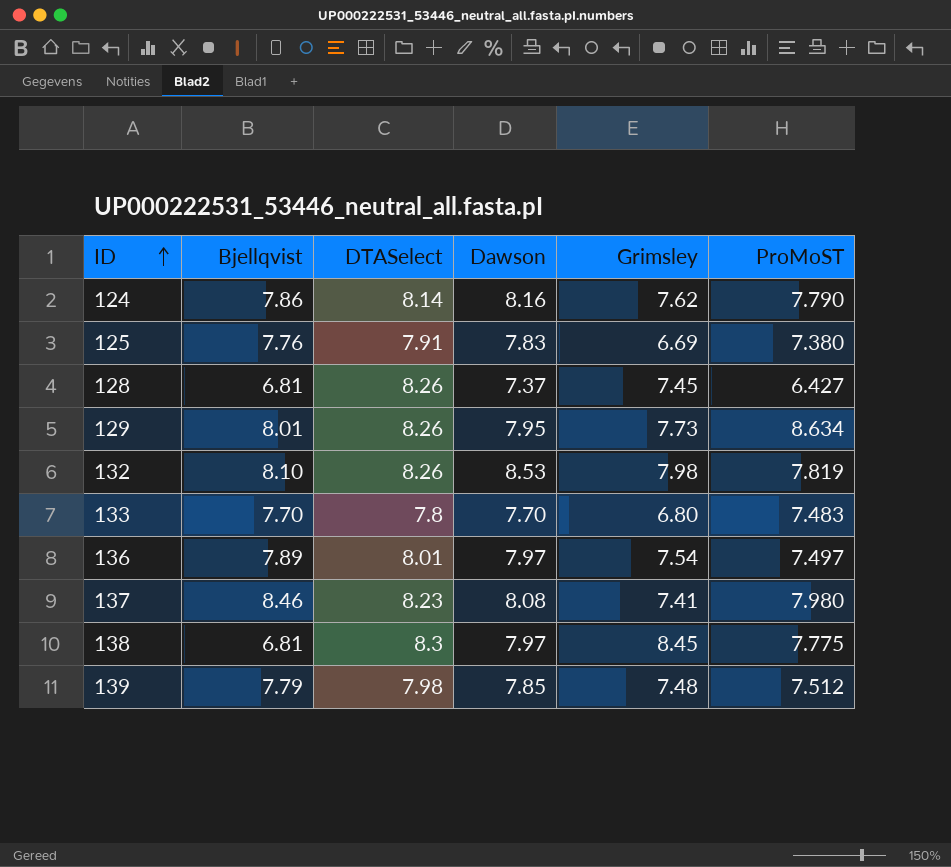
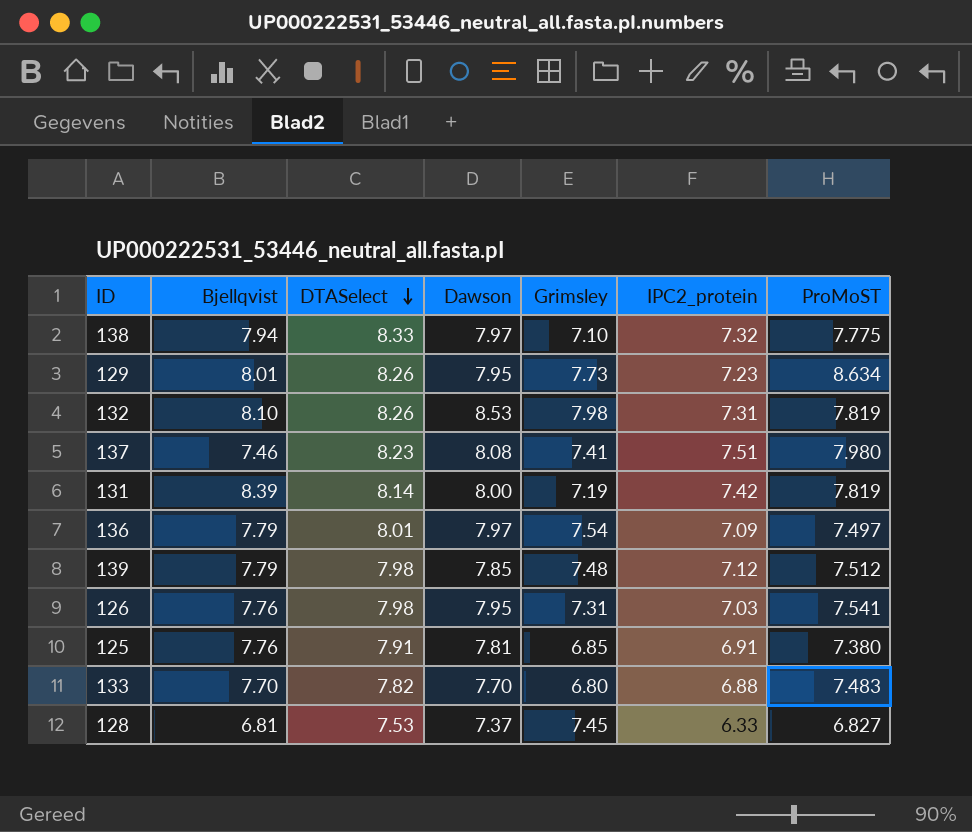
row order: ID ascending -> DTASelect descending
column IPC2_protein | position: none -> 6
row 124: 7.86 | 8.14 | 8.16 | 7.62 | 7.790 -> none
138 | Bjellqvist: 6.81 -> 7.94
138 | DTASelect: 8.3 -> 8.33
138 | Grimsley: 8.45 -> 7.10
137 | Bjellqvist: 8.46 -> 7.46
row 131: none -> 8.39 | 8.14 | 8.00 | 7.19 | 7.42 | 7.819
136 | Bjellqvist: 7.89 -> 7.79
row 126: none -> 7.76 | 7.98 | 7.95 | 7.31 | 7.03 | 7.541
125 | Dawson: 7.83 -> 7.81
125 | Grimsley: 6.69 -> 6.85
133 | DTASelect: 7.8 -> 7.82
128 | DTASelect: 8.26 -> 7.53
128 | ProMoST: 6.427 -> 6.827

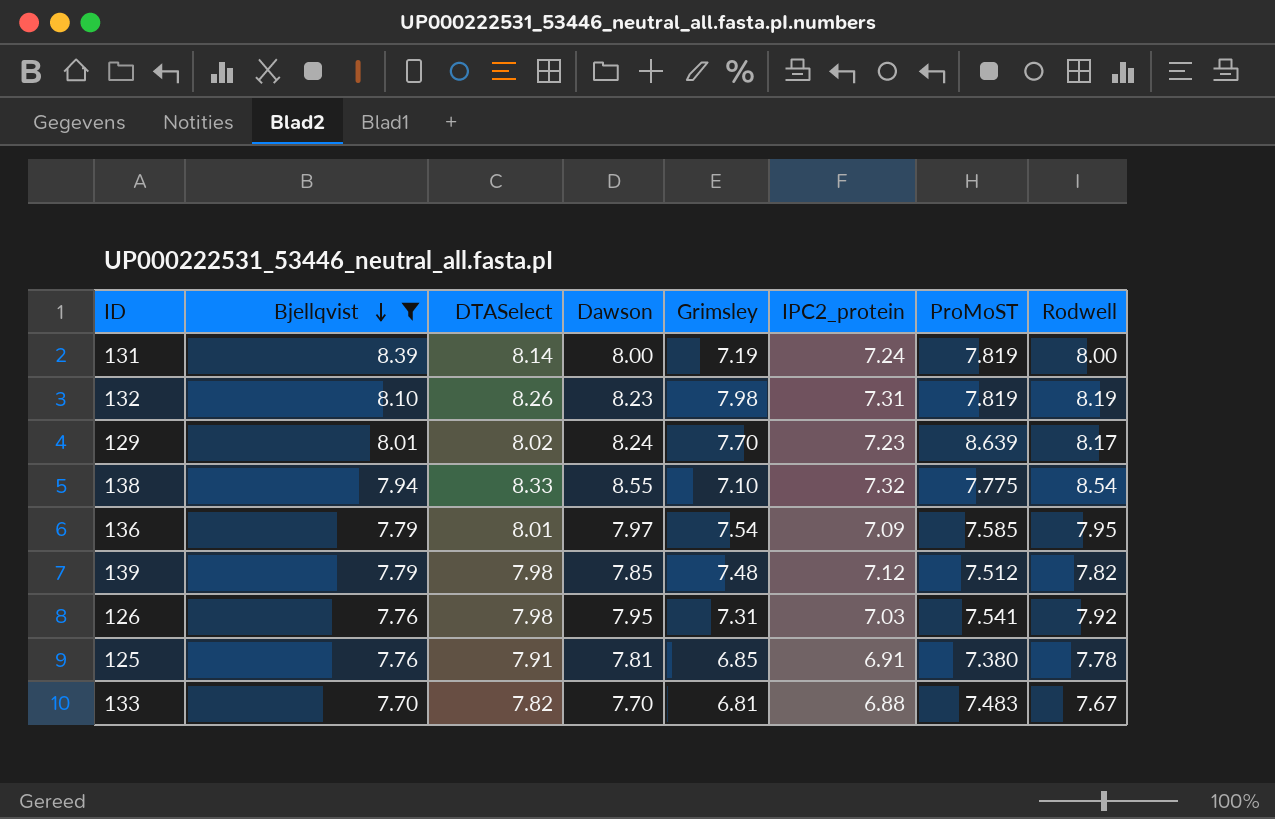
filter: none -> Bjellqvist >= 7.70
row order: DTASelect descending -> Bjellqvist descending
column Rodwell | position: none -> 8
131 | IPC2_protein: 7.42 -> 7.24
132 | Dawson: 8.53 -> 8.23
129 | DTASelect: 8.26 -> 8.02
129 | Dawson: 7.95 -> 8.24
129 | Grimsley: 7.73 -> 7.70
129 | ProMoST: 8.634 -> 8.639
138 | Dawson: 7.97 -> 8.55
136 | ProMoST: 7.497 -> 7.585
133 | Grimsley: 6.80 -> 6.81

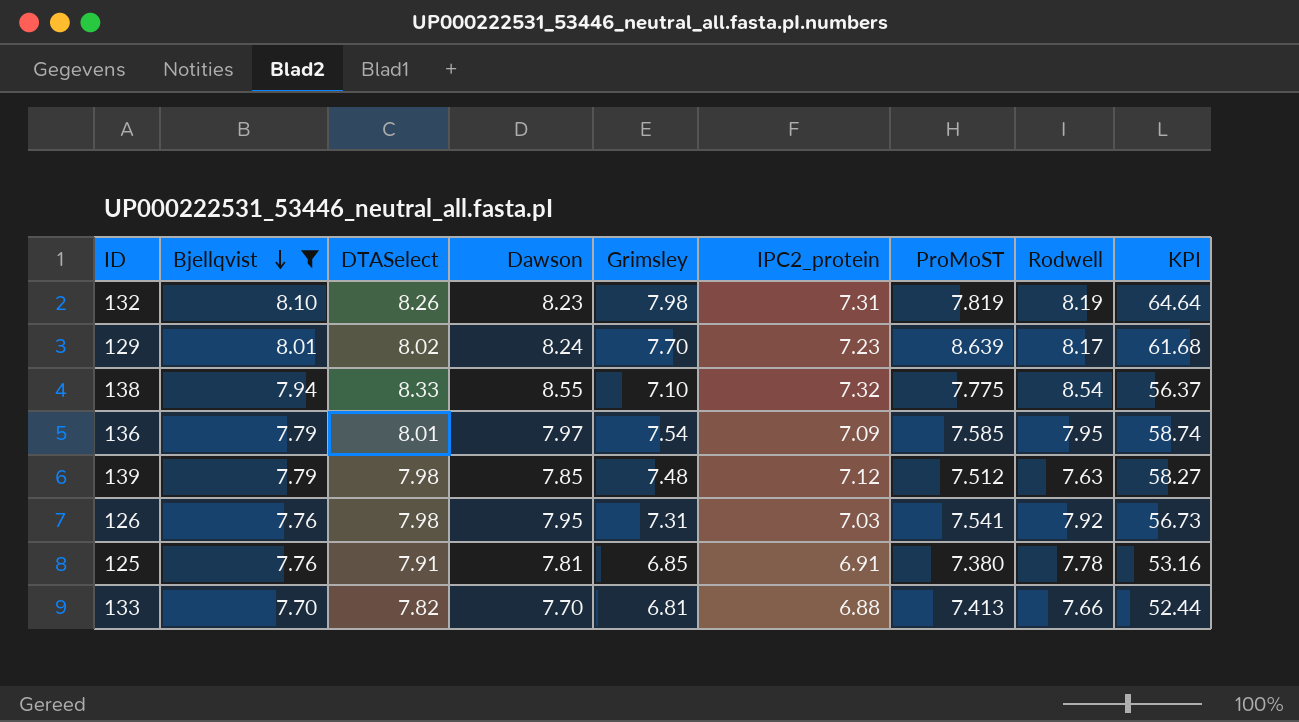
column KPI | formula: none -> [Bjellqvist] * [Grimsley]
row 131: 8.39 | 8.14 | 8.00 | 7.19 | 7.24 | 7.819 | 8.00 -> none
139 | Rodwell: 7.82 -> 7.63
133 | ProMoST: 7.483 -> 7.413
133 | Rodwell: 7.67 -> 7.66

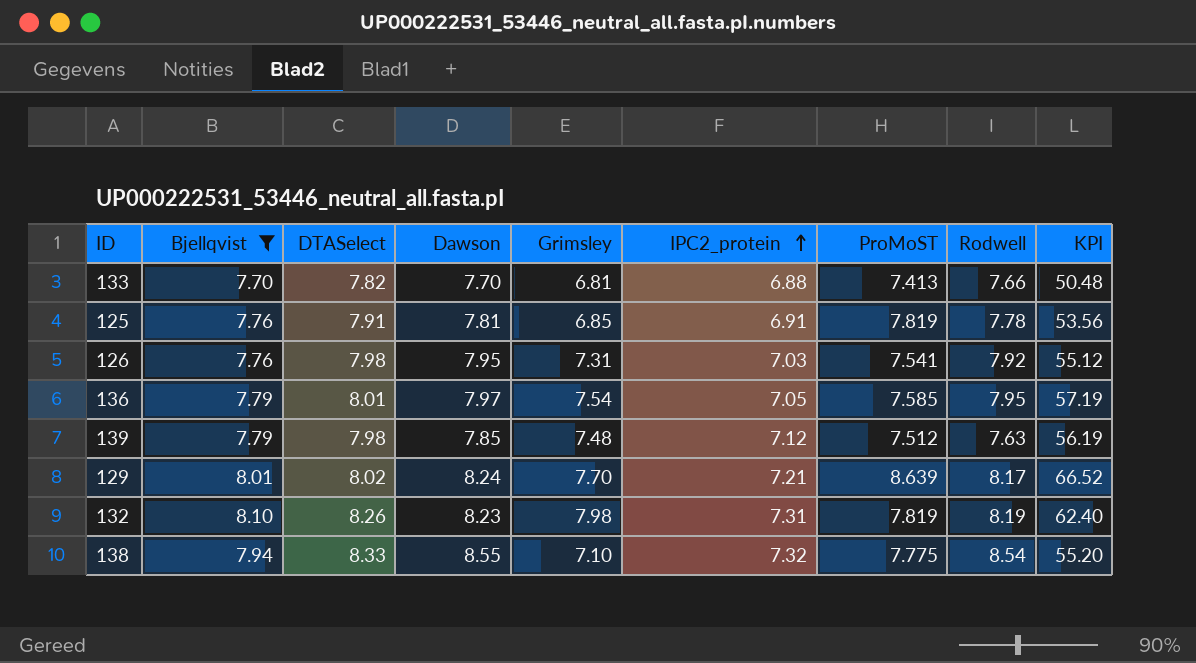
row order: Bjellqvist descending -> IPC2_protein ascending
column KPI | formula: [Bjellqvist] * [Grimsley] -> [Grimsley] * [ProMoST]
125 | ProMoST: 7.380 -> 7.819
136 | IPC2_protein: 7.09 -> 7.05
129 | IPC2_protein: 7.23 -> 7.21

